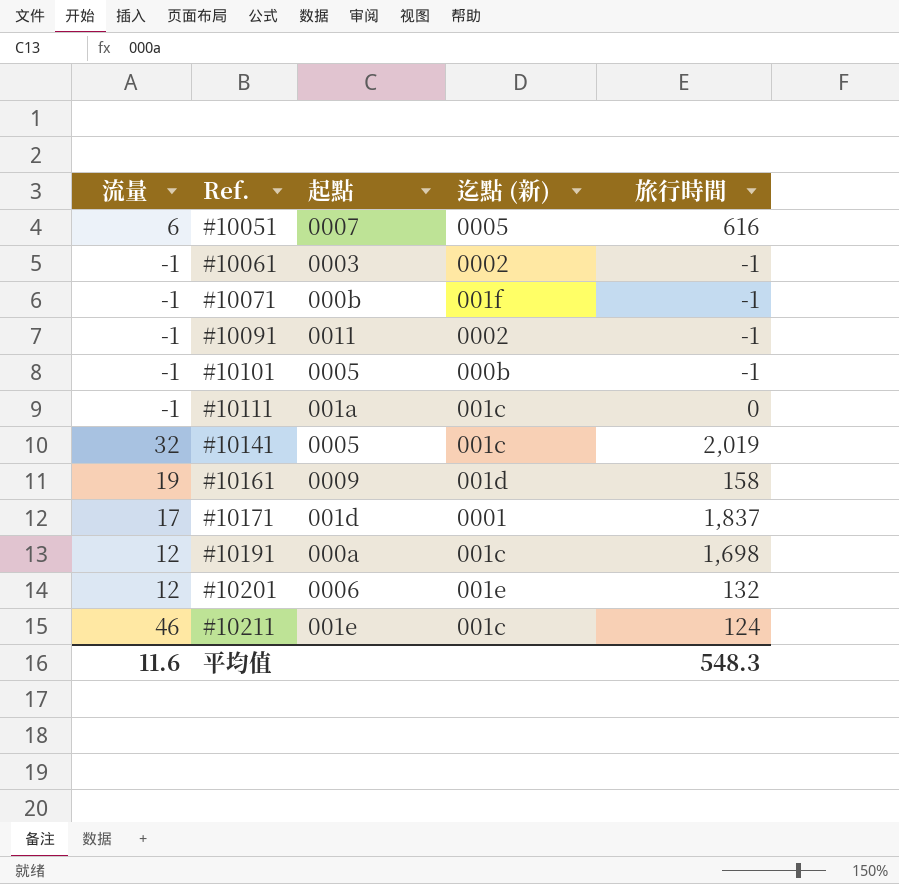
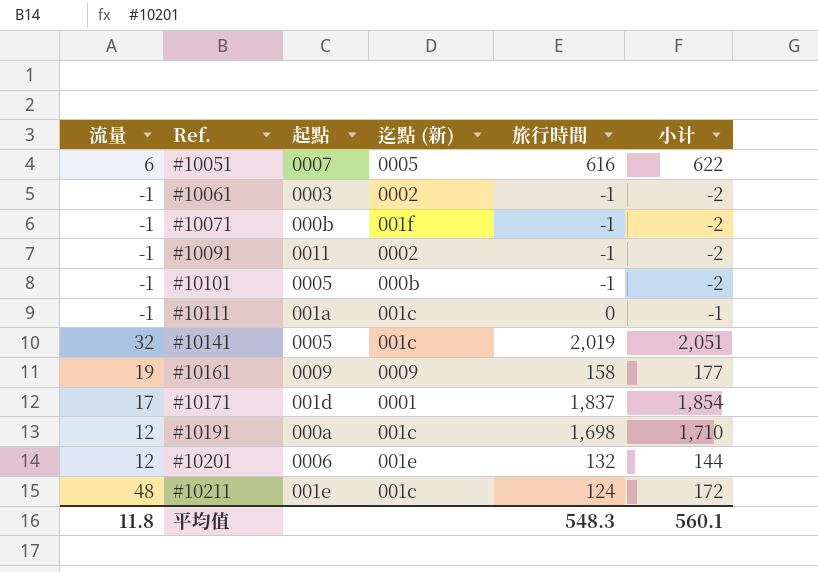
column 小计 | formula: none -> [流量] + [旅行時間]
#10161 | 迄點 (新): 001d -> 0009
#10211 | 流量: 46 -> 48
平均值 | 流量: 11.6 -> 11.8

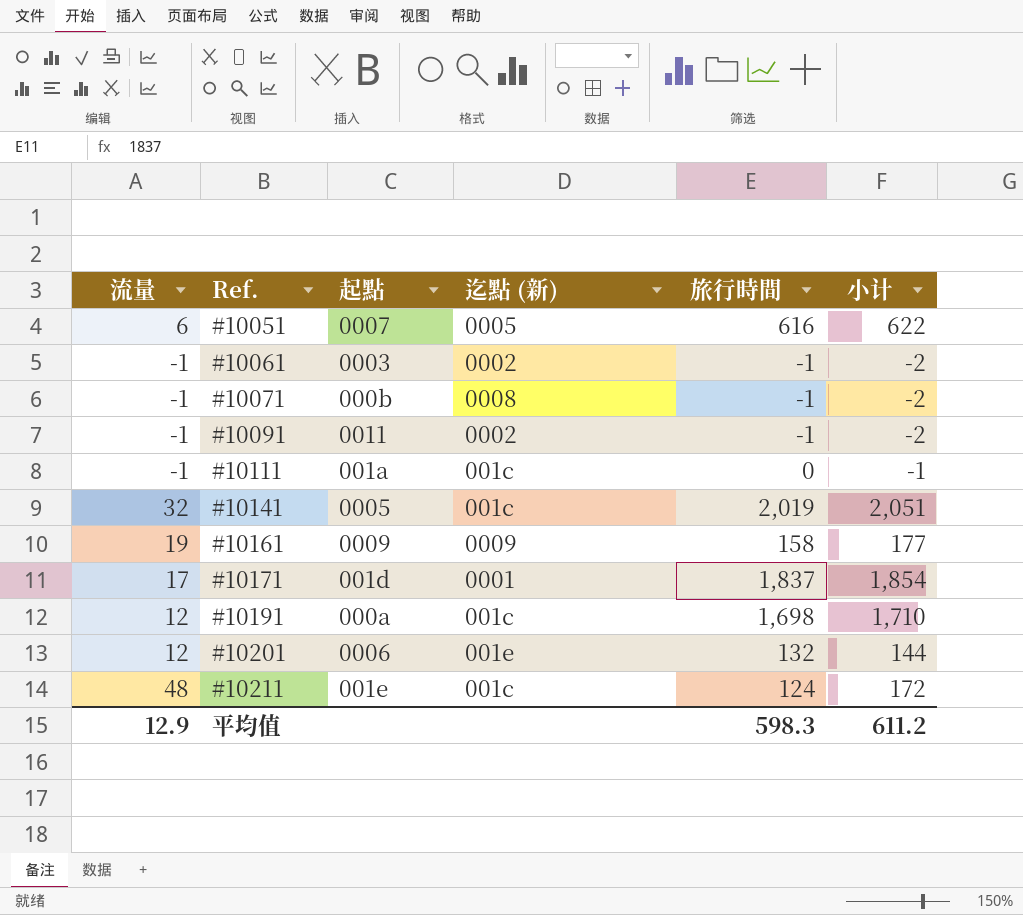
row #10101: -1 | 0005 | 000b | -1 | -2 -> none
#10071 | 迄點 (新): 001f -> 0008
平均值 | 流量: 11.8 -> 12.9
平均值 | 旅行時間: 548.3 -> 598.3
平均值 | 小计: 560.1 -> 611.2

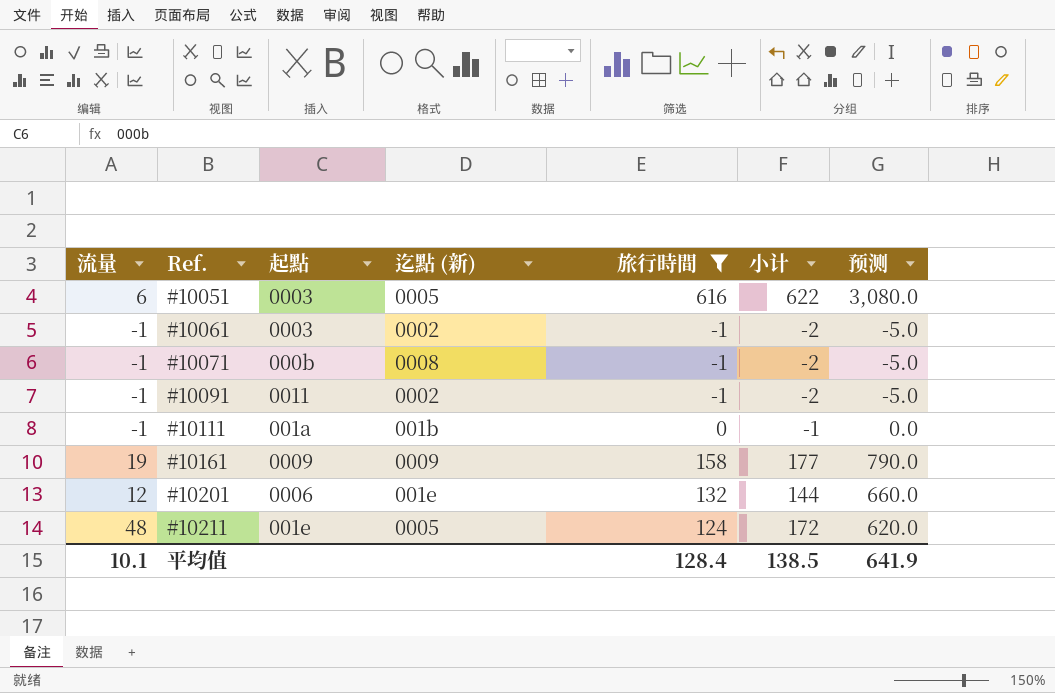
filter: none -> 旅行時間 <= 616
column 预测 | formula: none -> [旅行時間] * 5
#10051 | 起點: 0007 -> 0003
#10111 | 迄點 (新): 001c -> 001b
#10211 | 迄點 (新): 001c -> 0005
平均值 | 流量: 12.9 -> 10.1
平均值 | 旅行時間: 598.3 -> 128.4
平均值 | 小计: 611.2 -> 138.5

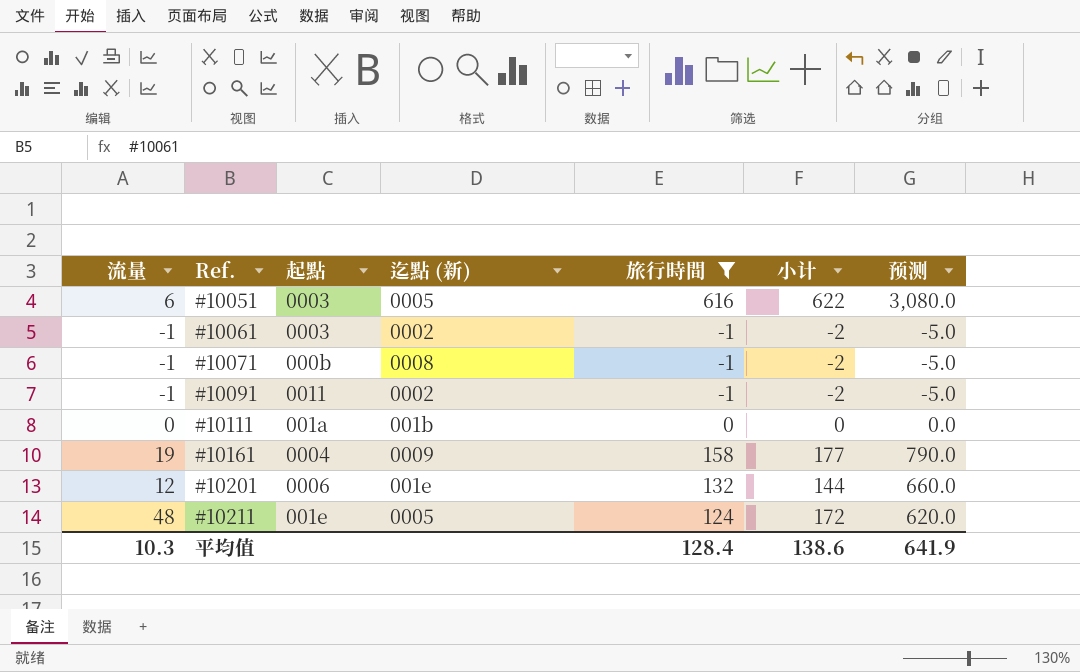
#10111 | 流量: -1 -> 0
#10111 | 小计: -1 -> 0
#10161 | 起點: 0009 -> 0004
平均值 | 流量: 10.1 -> 10.3
平均值 | 小计: 138.5 -> 138.6

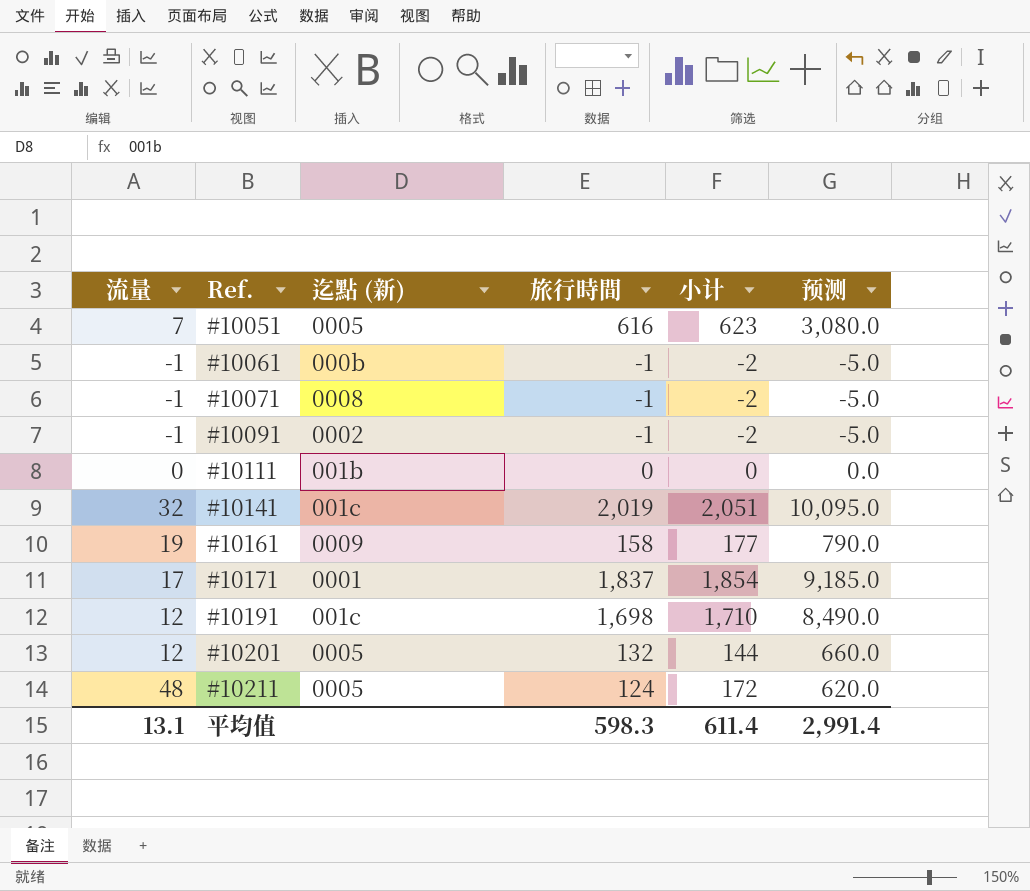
filter: 旅行時間 <= 616 -> none
column 起點 | position: 3 -> none
#10051 | 流量: 6 -> 7
#10051 | 小计: 622 -> 623
#10061 | 迄點 (新): 0002 -> 000b
#10201 | 迄點 (新): 001e -> 0005
平均值 | 流量: 10.3 -> 13.1
平均值 | 旅行時間: 128.4 -> 598.3
平均值 | 小计: 138.6 -> 611.4
平均值 | 预测: 641.9 -> 2,991.4

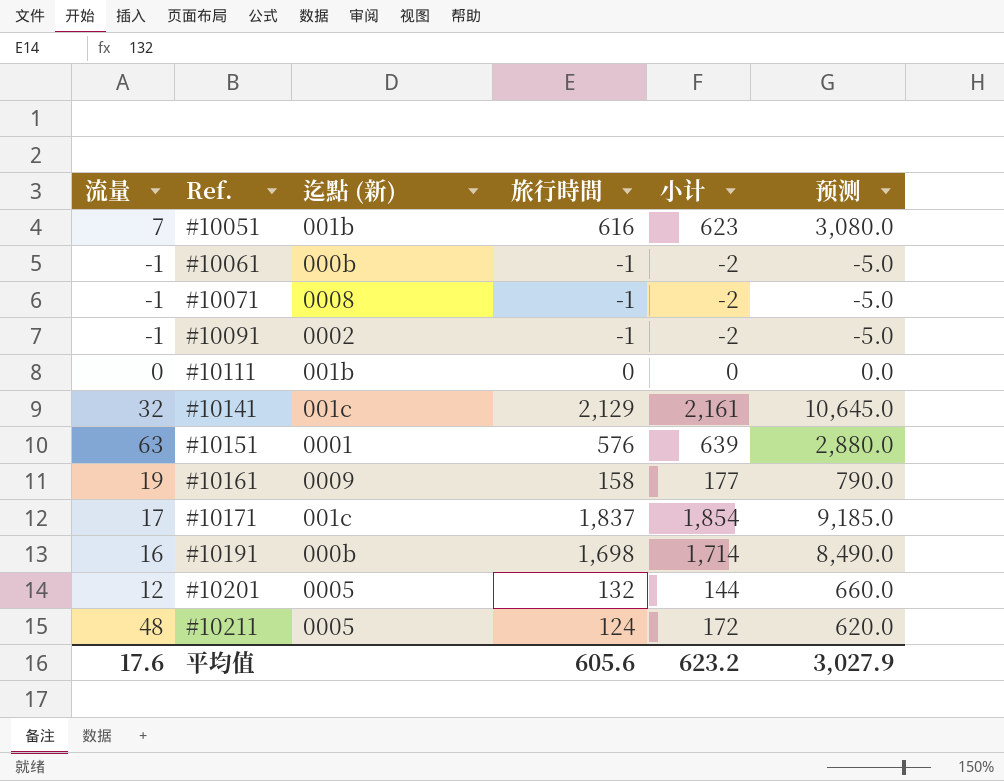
#10051 | 迄點 (新): 0005 -> 001b
#10141 | 旅行時間: 2,019 -> 2,129
#10141 | 小计: 2,051 -> 2,161
#10141 | 预测: 10,095.0 -> 10,645.0
row #10151: none -> 63 | 0001 | 576 | 639 | 2,880.0
#10171 | 迄點 (新): 0001 -> 001c
#10191 | 流量: 12 -> 16
#10191 | 迄點 (新): 001c -> 000b
#10191 | 小计: 1,710 -> 1,714
平均值 | 流量: 13.1 -> 17.6
平均值 | 旅行時間: 598.3 -> 605.6
平均值 | 小计: 611.4 -> 623.2
平均值 | 预测: 2,991.4 -> 3,027.9

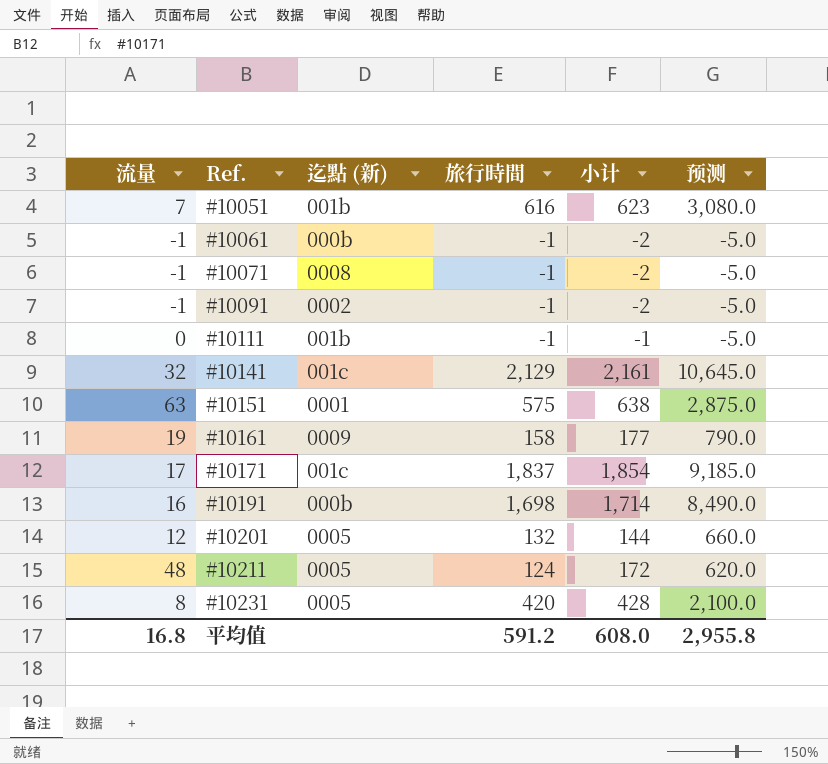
#10111 | 旅行時間: 0 -> -1
#10111 | 小计: 0 -> -1
#10111 | 预测: 0.0 -> -5.0
#10151 | 旅行時間: 576 -> 575
#10151 | 小计: 639 -> 638
#10151 | 预测: 2,880.0 -> 2,875.0
row #10231: none -> 8 | 0005 | 420 | 428 | 2,100.0
平均值 | 流量: 17.6 -> 16.8
平均值 | 旅行時間: 605.6 -> 591.2
平均值 | 小计: 623.2 -> 608.0
平均值 | 预测: 3,027.9 -> 2,955.8

